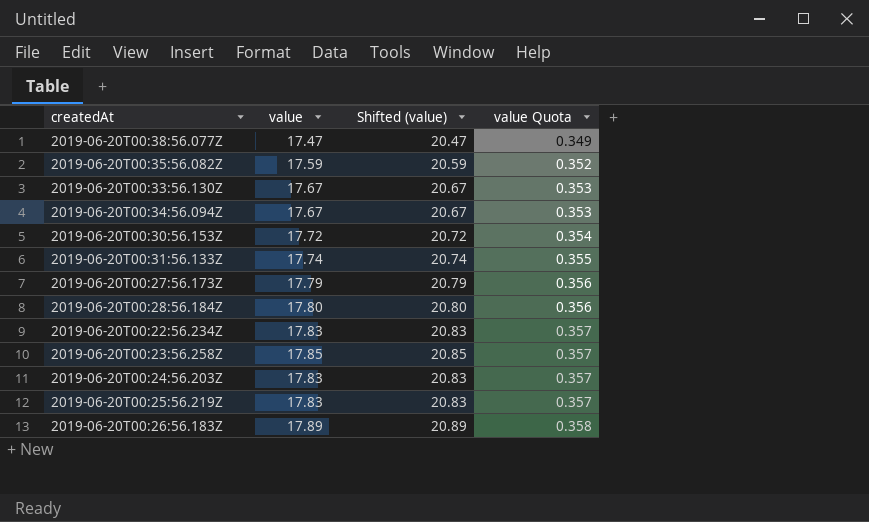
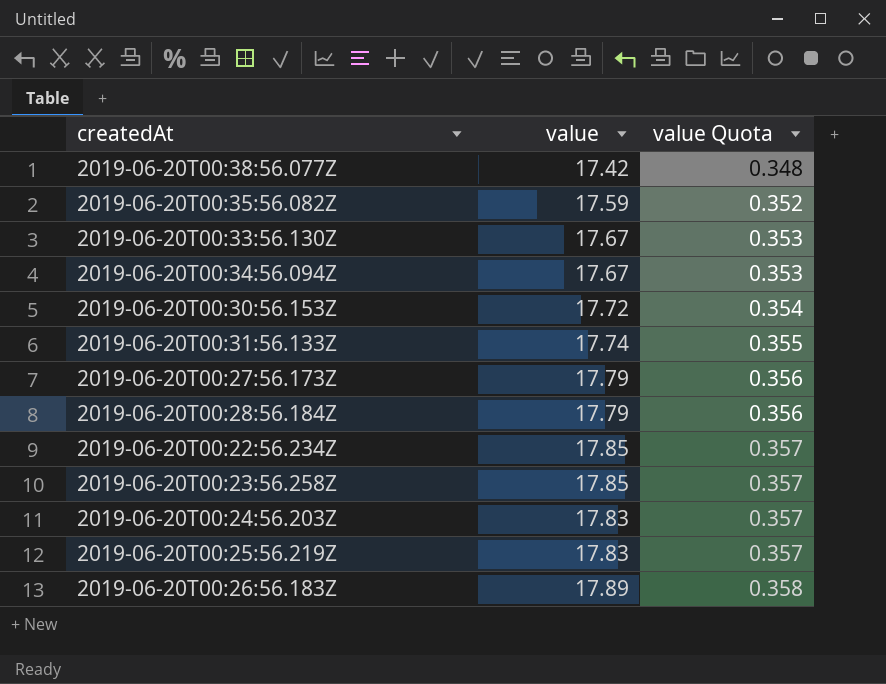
column Shifted (value) | formula: [value] + 3 -> none
2019-06-20T00:38:56.077Z | value: 17.47 -> 17.42
2019-06-20T00:38:56.077Z | value Quota: 0.349 -> 0.348
2019-06-20T00:28:56.184Z | value: 17.80 -> 17.79
2019-06-20T00:22:56.234Z | value: 17.83 -> 17.85

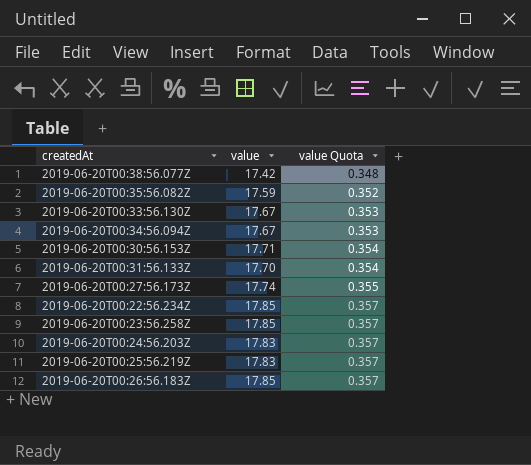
row 2019-06-20T00:28:56.184Z: 17.79 | 0.356 -> none
2019-06-20T00:30:56.153Z | value: 17.72 -> 17.71
2019-06-20T00:31:56.133Z | value: 17.74 -> 17.70
2019-06-20T00:31:56.133Z | value Quota: 0.355 -> 0.354
2019-06-20T00:27:56.173Z | value: 17.79 -> 17.74
2019-06-20T00:27:56.173Z | value Quota: 0.356 -> 0.355
2019-06-20T00:26:56.183Z | value: 17.89 -> 17.85
2019-06-20T00:26:56.183Z | value Quota: 0.358 -> 0.357

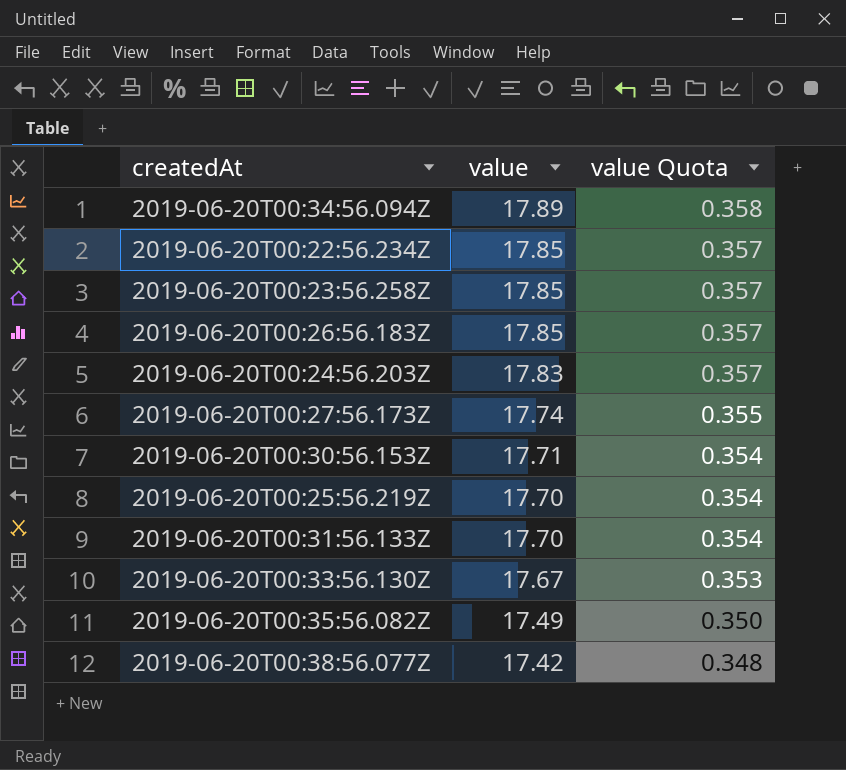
row order: value Quota ascending -> value descending
2019-06-20T00:34:56.094Z | value: 17.67 -> 17.89
2019-06-20T00:34:56.094Z | value Quota: 0.353 -> 0.358
2019-06-20T00:25:56.219Z | value: 17.83 -> 17.70
2019-06-20T00:25:56.219Z | value Quota: 0.357 -> 0.354
2019-06-20T00:35:56.082Z | value: 17.59 -> 17.49
2019-06-20T00:35:56.082Z | value Quota: 0.352 -> 0.350

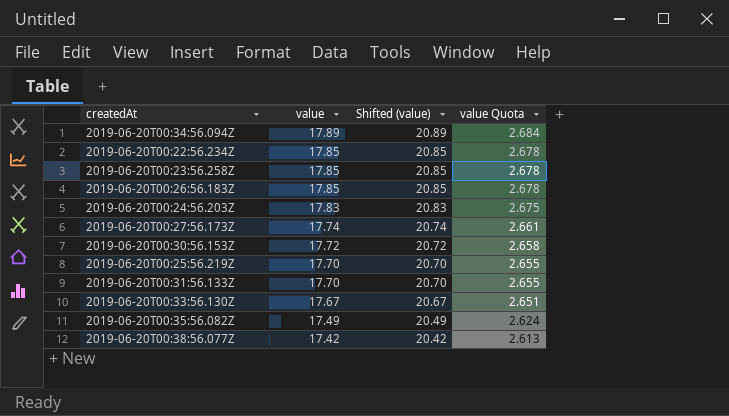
column Shifted (value) | formula: none -> [value] + 3
column value Quota | formula: [value] * 0.02 -> [value] * 0.15
2019-06-20T00:30:56.153Z | value: 17.71 -> 17.72

